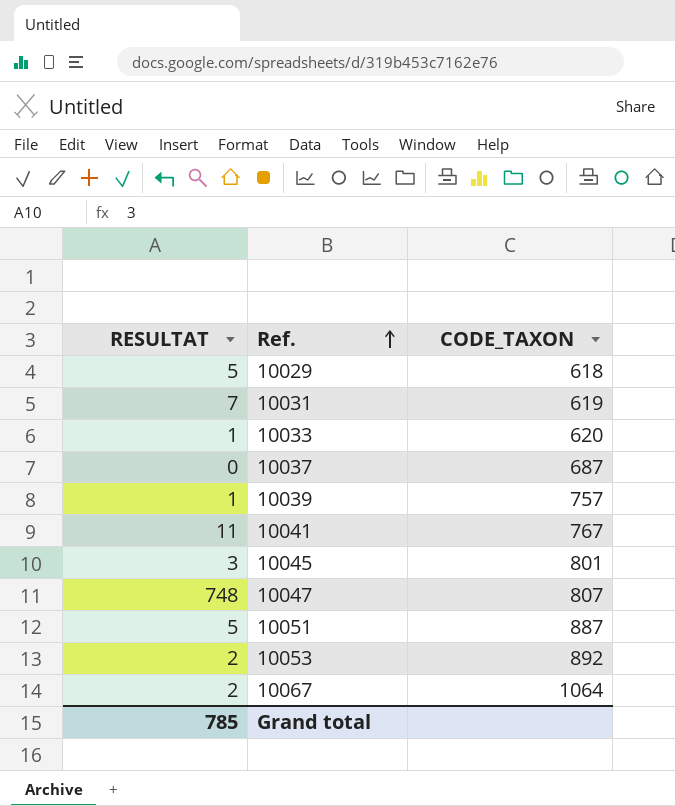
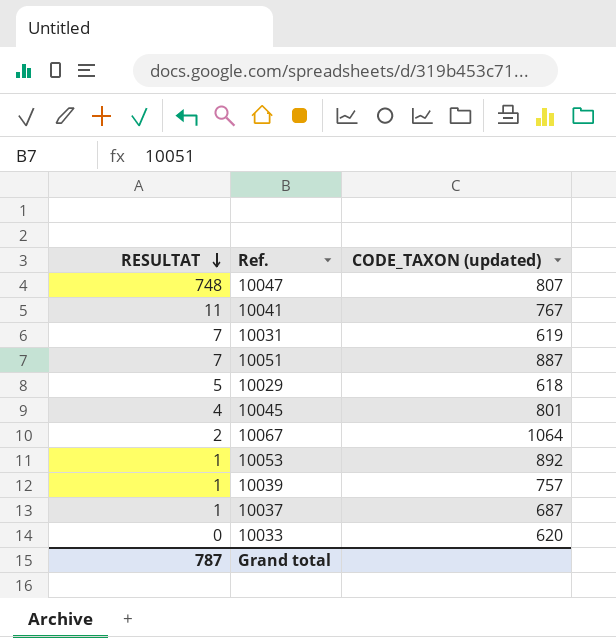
row order: Ref. ascending -> RESULTAT descending
column name: CODE_TAXON -> CODE_TAXON (updated)
10051 | RESULTAT: 5 -> 7
10045 | RESULTAT: 3 -> 4
10053 | RESULTAT: 2 -> 1
10037 | RESULTAT: 0 -> 1
10033 | RESULTAT: 1 -> 0
Grand total | RESULTAT: 785 -> 787

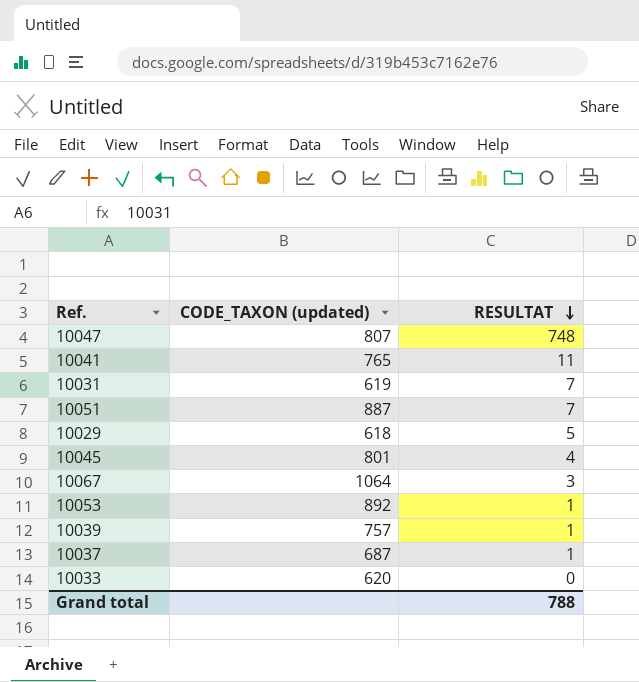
column RESULTAT | position: 1 -> 3
10041 | CODE_TAXON (updated): 767 -> 765
10067 | RESULTAT: 2 -> 3
Grand total | RESULTAT: 787 -> 788

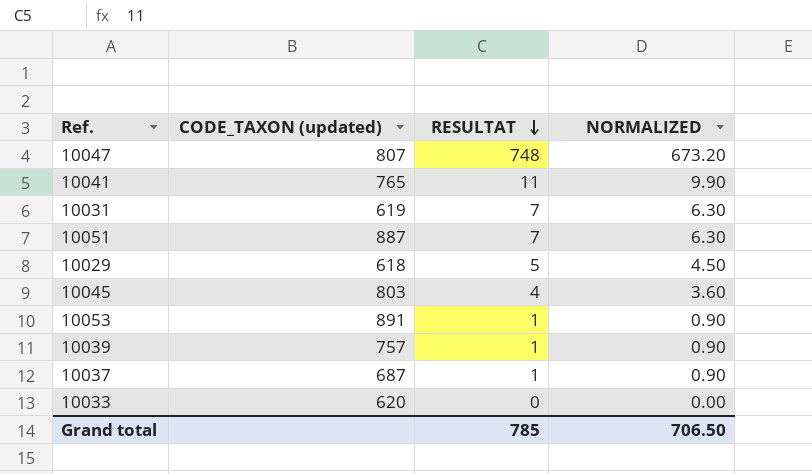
column NORMALIZED | formula: none -> [RESULTAT] * 0.9
row 10067: 1064 | 3 -> none
10045 | CODE_TAXON (updated): 801 -> 803
10053 | CODE_TAXON (updated): 892 -> 891
Grand total | RESULTAT: 788 -> 785

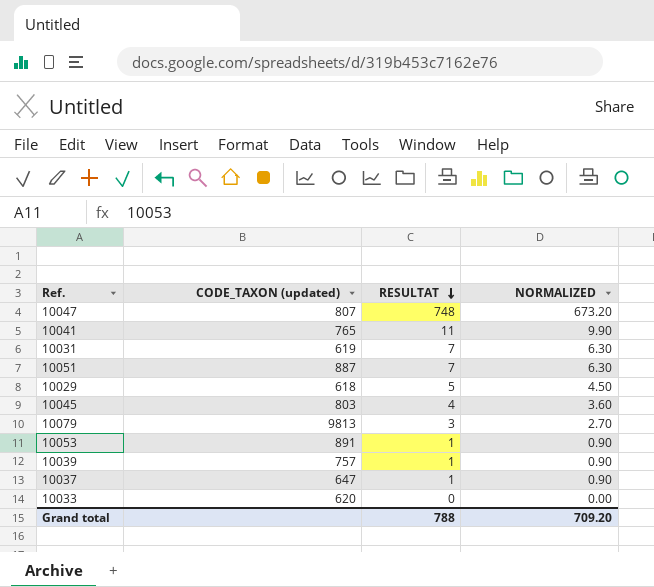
row 10079: none -> 9813 | 3 | 2.70
10037 | CODE_TAXON (updated): 687 -> 647
Grand total | RESULTAT: 785 -> 788
Grand total | NORMALIZED: 706.50 -> 709.20

